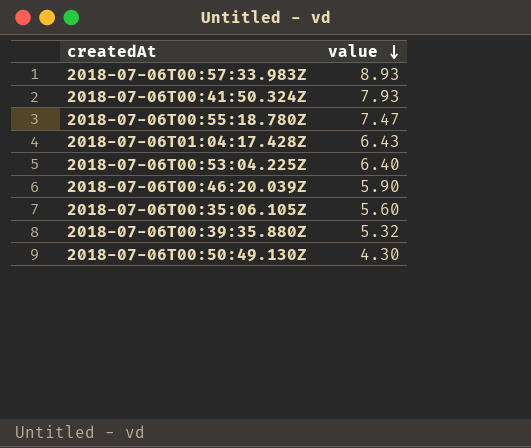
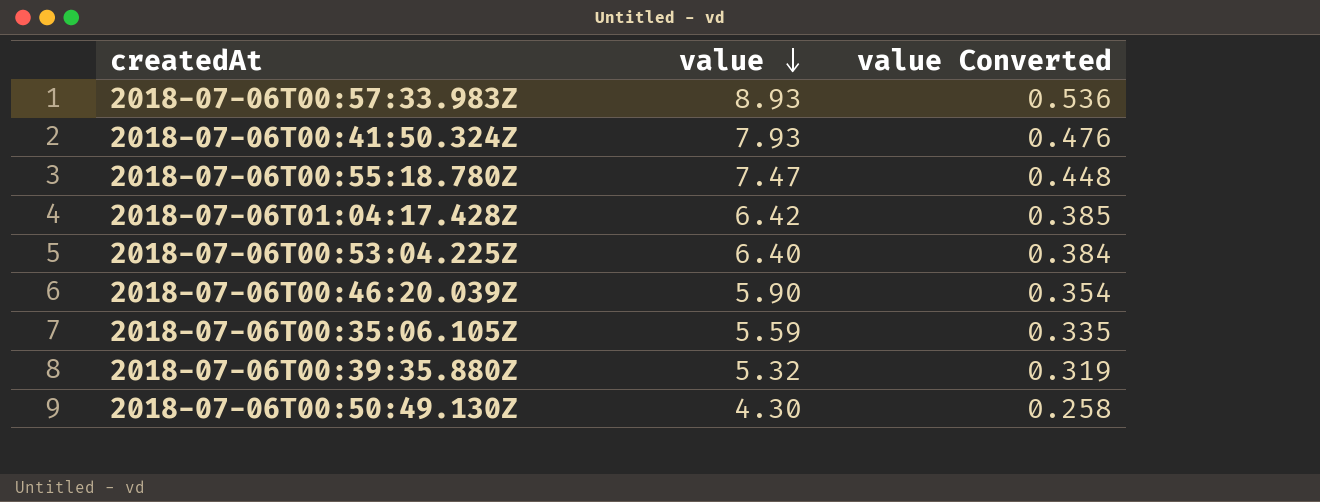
column value Converted | formula: none -> [value] * 0.06
2018-07-06T01:04:17.428Z | value: 6.43 -> 6.42
2018-07-06T00:35:06.105Z | value: 5.60 -> 5.59

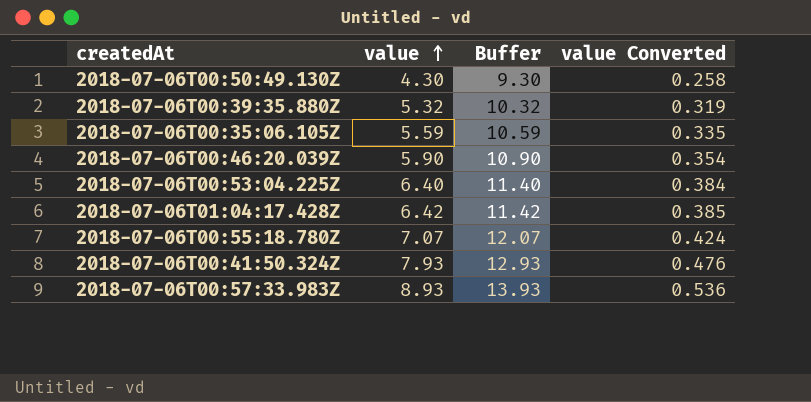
row order: value descending -> value ascending
column Buffer | formula: none -> [value] + 5
2018-07-06T00:55:18.780Z | value: 7.47 -> 7.07
2018-07-06T00:55:18.780Z | value Converted: 0.448 -> 0.424

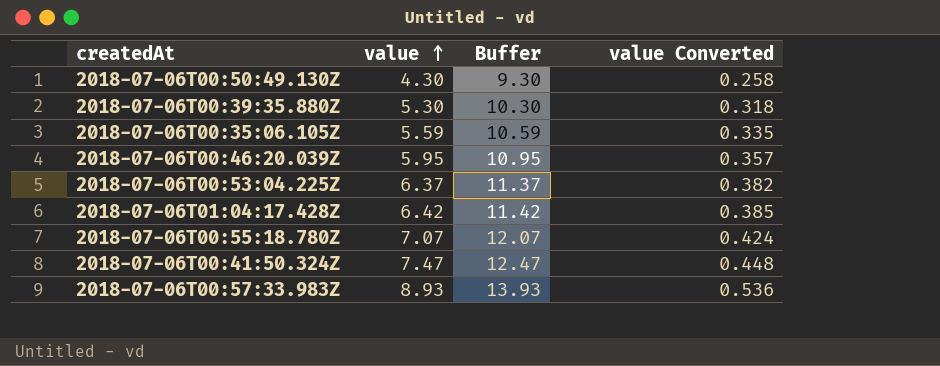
2018-07-06T00:39:35.880Z | value: 5.32 -> 5.30
2018-07-06T00:39:35.880Z | Buffer: 10.32 -> 10.30
2018-07-06T00:39:35.880Z | value Converted: 0.319 -> 0.318
2018-07-06T00:46:20.039Z | value: 5.90 -> 5.95
2018-07-06T00:46:20.039Z | Buffer: 10.90 -> 10.95
2018-07-06T00:46:20.039Z | value Converted: 0.354 -> 0.357
2018-07-06T00:53:04.225Z | value: 6.40 -> 6.37
2018-07-06T00:53:04.225Z | Buffer: 11.40 -> 11.37
2018-07-06T00:53:04.225Z | value Converted: 0.384 -> 0.382
2018-07-06T00:41:50.324Z | value: 7.93 -> 7.47
2018-07-06T00:41:50.324Z | Buffer: 12.93 -> 12.47
2018-07-06T00:41:50.324Z | value Converted: 0.476 -> 0.448

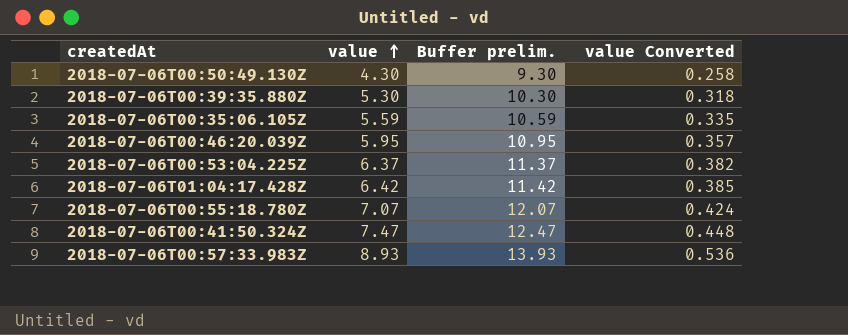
column name: Buffer -> Buffer prelim.

